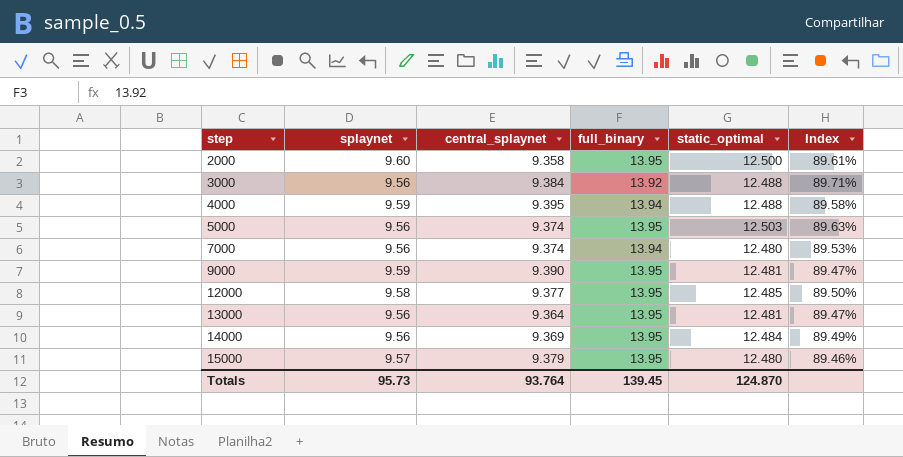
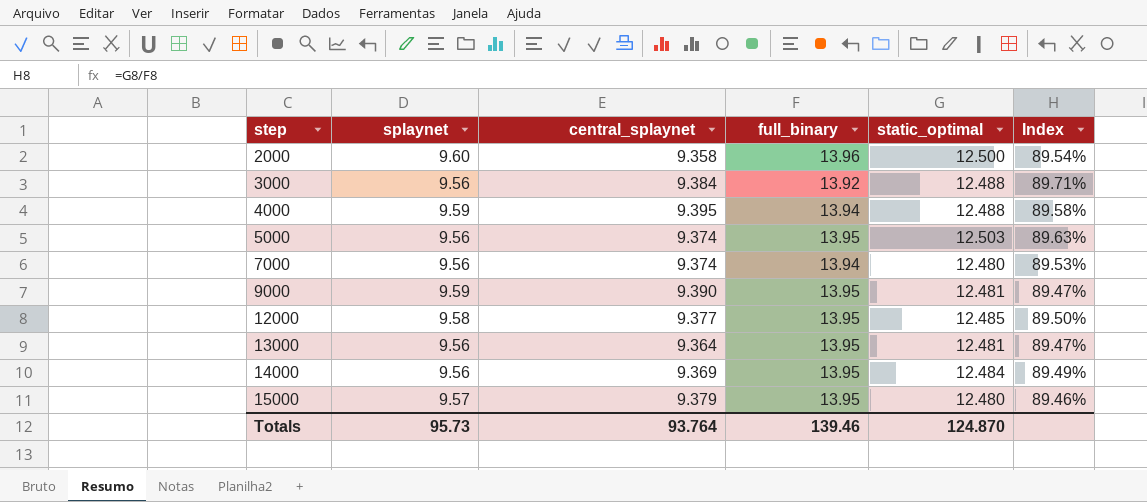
2000 | full_binary: 13.95 -> 13.96
2000 | Index: 89.61% -> 89.54%
Totals | full_binary: 139.45 -> 139.46

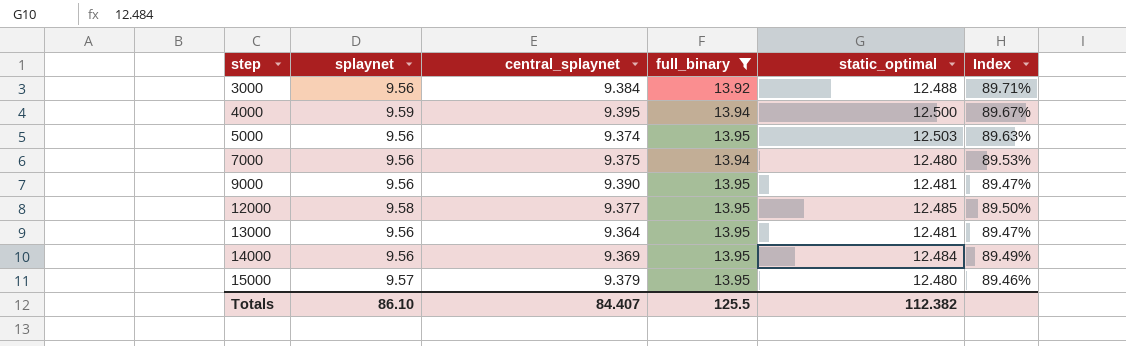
filter: none -> full_binary != 13.96
4000 | static_optimal: 12.488 -> 12.500
4000 | Index: 89.58% -> 89.67%
7000 | central_splaynet: 9.374 -> 9.375
9000 | splaynet: 9.59 -> 9.56
Totals | splaynet: 95.73 -> 86.10
Totals | central_splaynet: 93.764 -> 84.407
Totals | full_binary: 139.46 -> 125.5
Totals | static_optimal: 124.870 -> 112.382

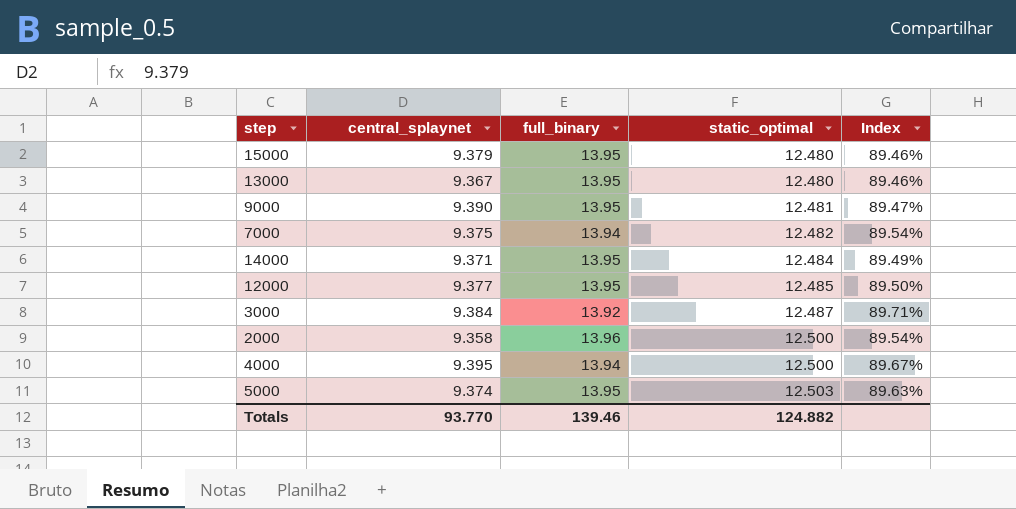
filter: full_binary != 13.96 -> none
row order: step ascending -> static_optimal ascending
column splaynet | position: 2 -> none
13000 | central_splaynet: 9.364 -> 9.367
13000 | static_optimal: 12.481 -> 12.480
13000 | Index: 89.47% -> 89.46%
7000 | static_optimal: 12.480 -> 12.482
7000 | Index: 89.53% -> 89.54%
14000 | central_splaynet: 9.369 -> 9.371
3000 | static_optimal: 12.488 -> 12.487
Totals | central_splaynet: 84.407 -> 93.770
Totals | full_binary: 125.5 -> 139.46
Totals | static_optimal: 112.382 -> 124.882

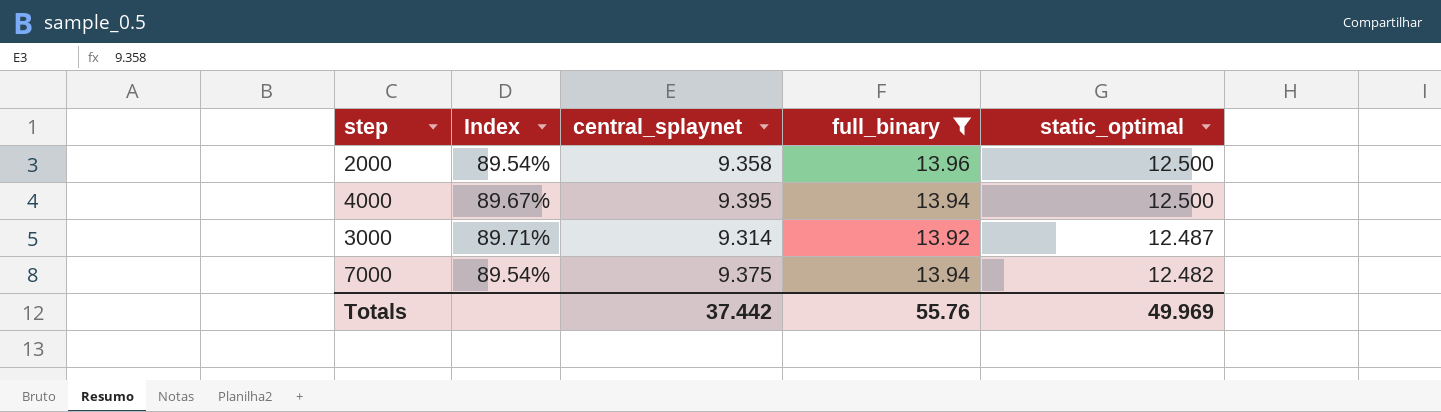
filter: none -> full_binary != 13.95
row order: static_optimal ascending -> static_optimal descending
column Index | position: 5 -> 2
3000 | central_splaynet: 9.384 -> 9.314
Totals | central_splaynet: 93.770 -> 37.442
Totals | full_binary: 139.46 -> 55.76
Totals | static_optimal: 124.882 -> 49.969

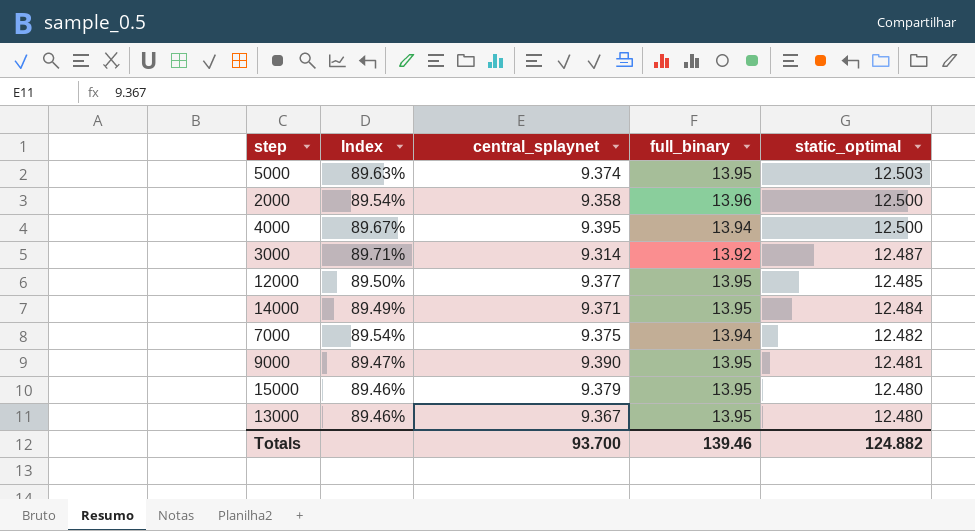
filter: full_binary != 13.95 -> none
Totals | central_splaynet: 37.442 -> 93.700
Totals | full_binary: 55.76 -> 139.46
Totals | static_optimal: 49.969 -> 124.882

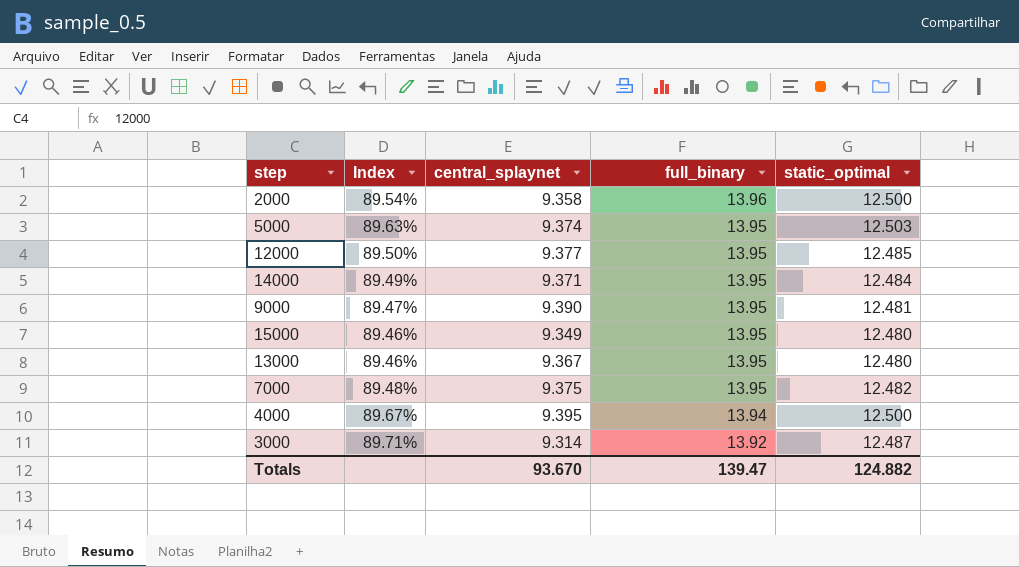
row order: static_optimal descending -> full_binary descending
15000 | central_splaynet: 9.379 -> 9.349
7000 | Index: 89.54% -> 89.48%
7000 | full_binary: 13.94 -> 13.95
Totals | central_splaynet: 93.700 -> 93.670
Totals | full_binary: 139.46 -> 139.47

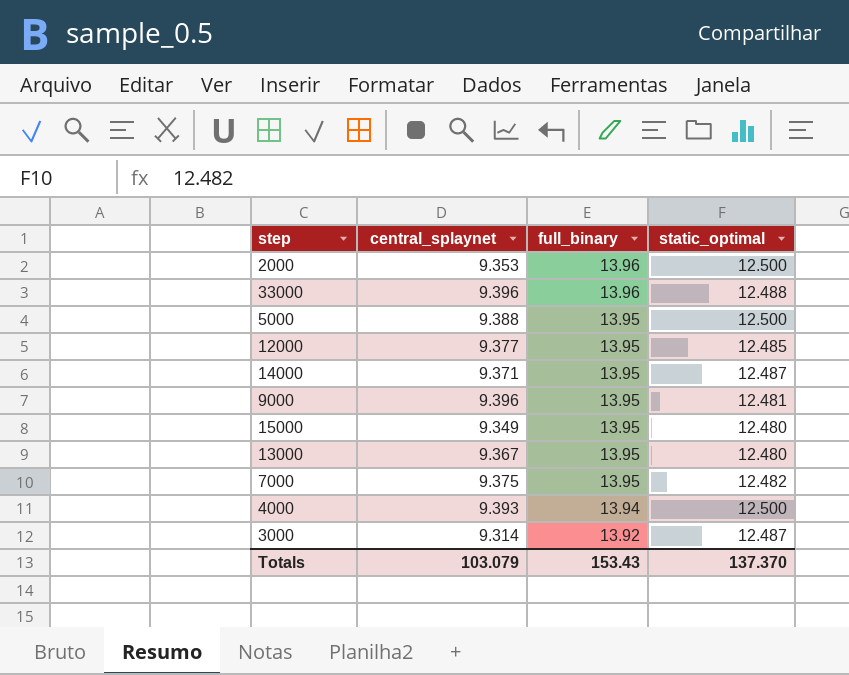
column Index | formula: [static_optimal] / [full_binary] -> none
2000 | central_splaynet: 9.358 -> 9.353
row 33000: none -> 9.396 | 13.96 | 12.488
5000 | central_splaynet: 9.374 -> 9.388
5000 | static_optimal: 12.503 -> 12.500
14000 | static_optimal: 12.484 -> 12.487
9000 | central_splaynet: 9.390 -> 9.396
4000 | central_splaynet: 9.395 -> 9.393
Totals | central_splaynet: 93.670 -> 103.079
Totals | full_binary: 139.47 -> 153.43
Totals | static_optimal: 124.882 -> 137.370

